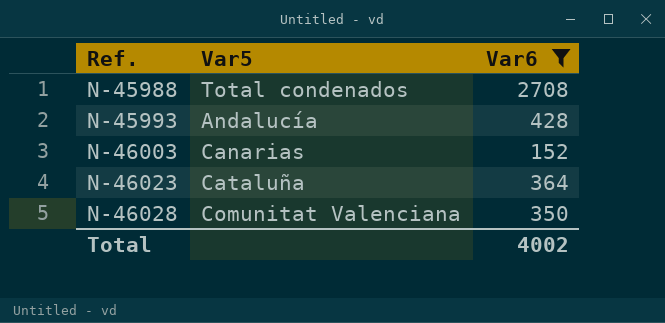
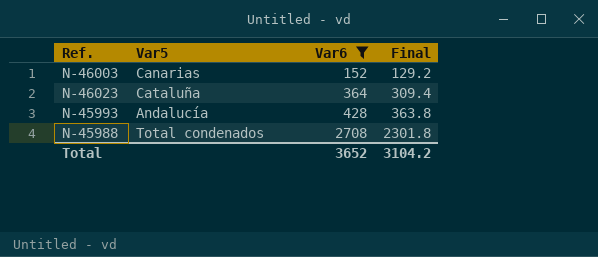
row order: Ref. ascending -> Var6 ascending
column Final | formula: none -> [Var6] * 0.85
row N-46028: Comunitat Valenciana | 350 -> none
Total | Var6: 4002 -> 3652

